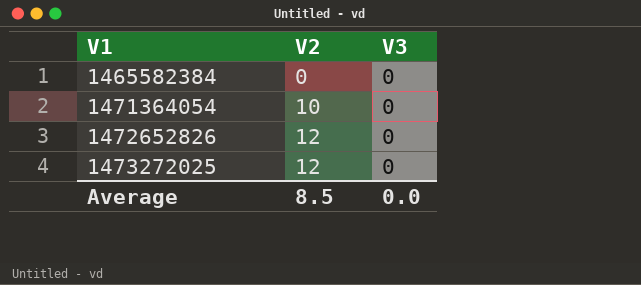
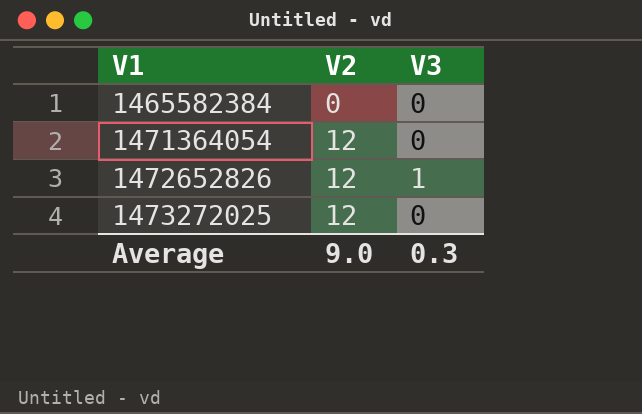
1471364054 | V2: 10 -> 12
1472652826 | V3: 0 -> 1
Average | V2: 8.5 -> 9.0
Average | V3: 0.0 -> 0.3

